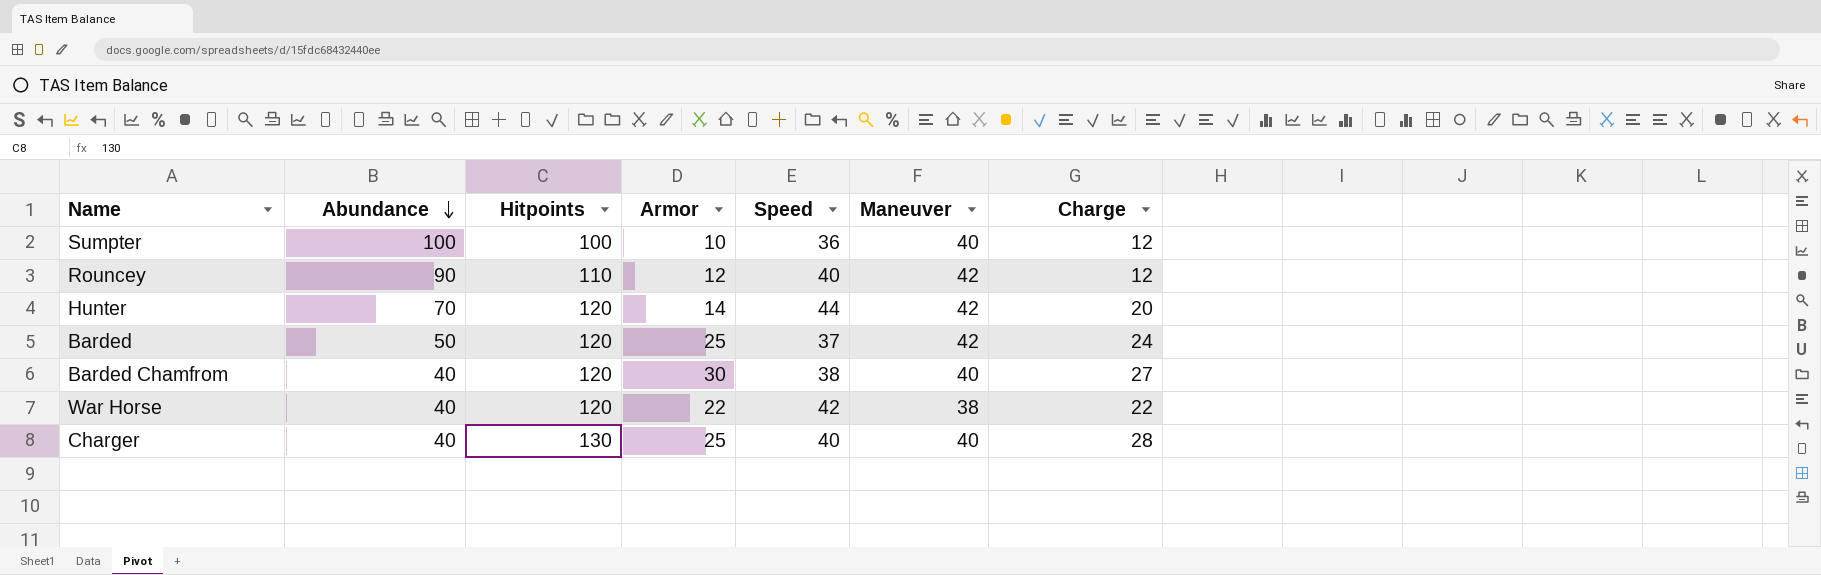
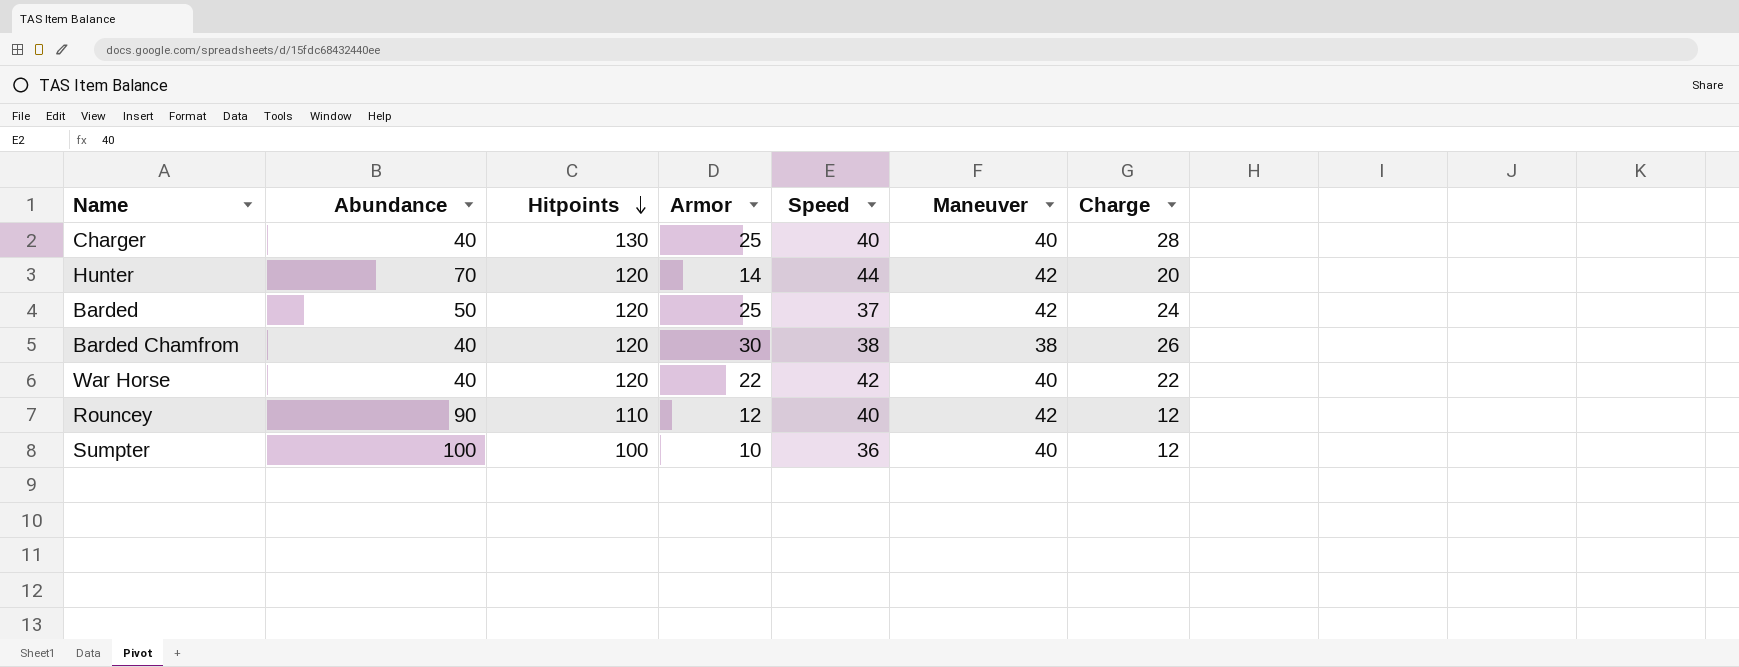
row order: Abundance descending -> Hitpoints descending
Barded Chamfrom | Maneuver: 40 -> 38
Barded Chamfrom | Charge: 27 -> 26
War Horse | Maneuver: 38 -> 40

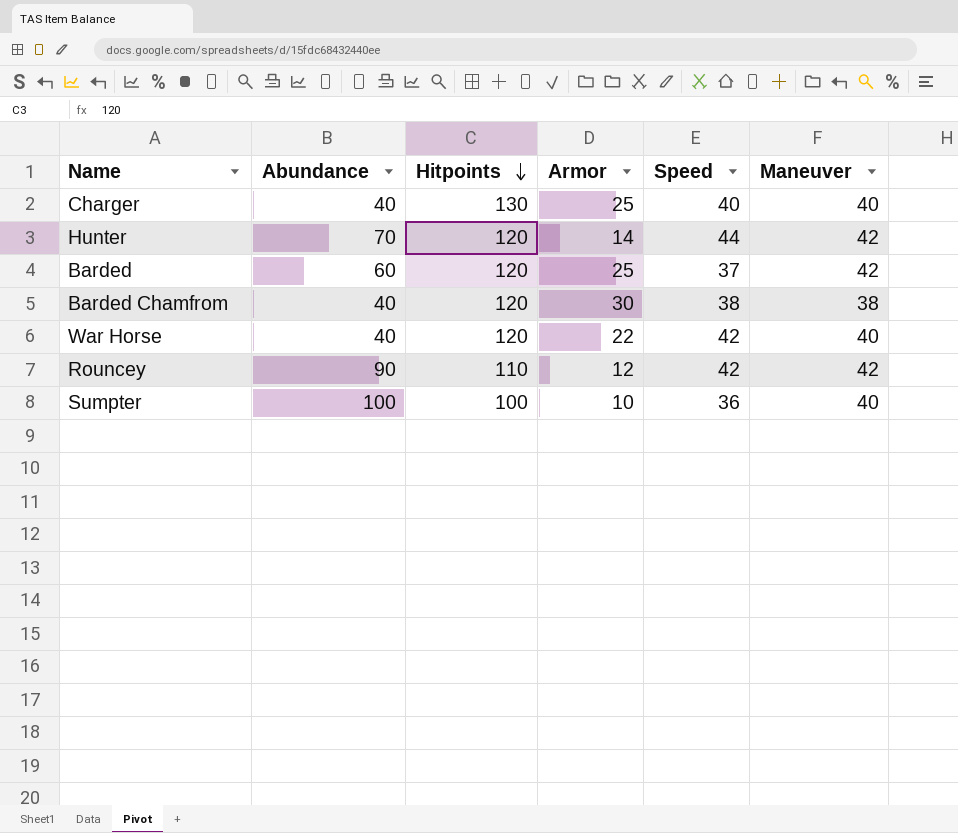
column Charge | position: 7 -> none
Barded | Abundance: 50 -> 60
Rouncey | Speed: 40 -> 42

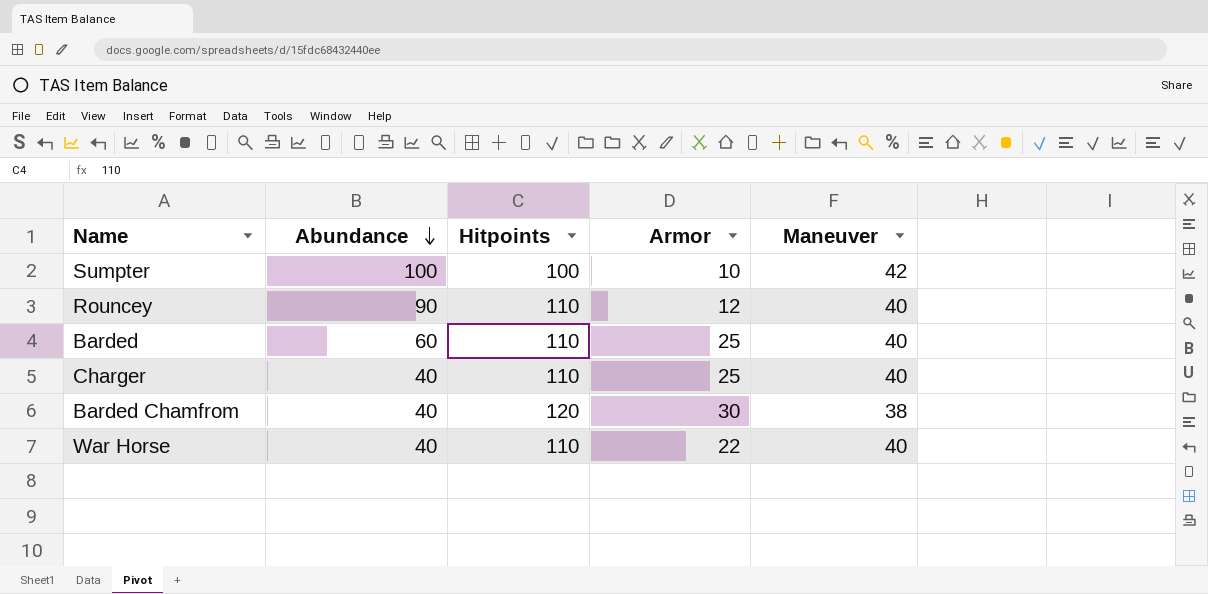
row order: Hitpoints descending -> Abundance descending
column Speed | position: 5 -> none
row Hunter: 70 | 120 | 14 | 44 | 42 -> none
Sumpter | Maneuver: 40 -> 42
Rouncey | Maneuver: 42 -> 40
Barded | Hitpoints: 120 -> 110
Barded | Maneuver: 42 -> 40
Charger | Hitpoints: 130 -> 110
War Horse | Hitpoints: 120 -> 110

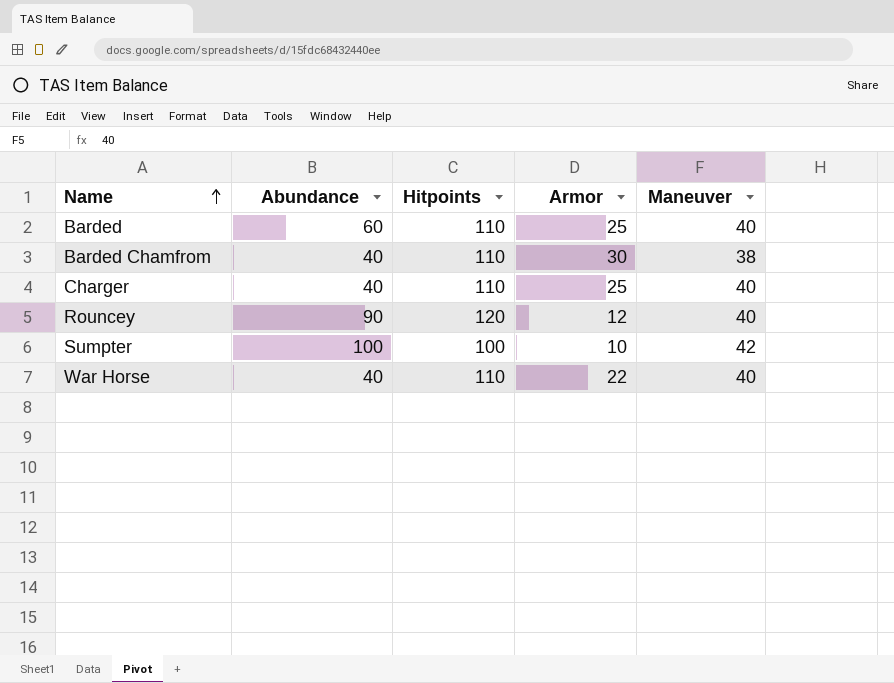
row order: Abundance descending -> Name ascending
Barded Chamfrom | Hitpoints: 120 -> 110
Rouncey | Hitpoints: 110 -> 120

